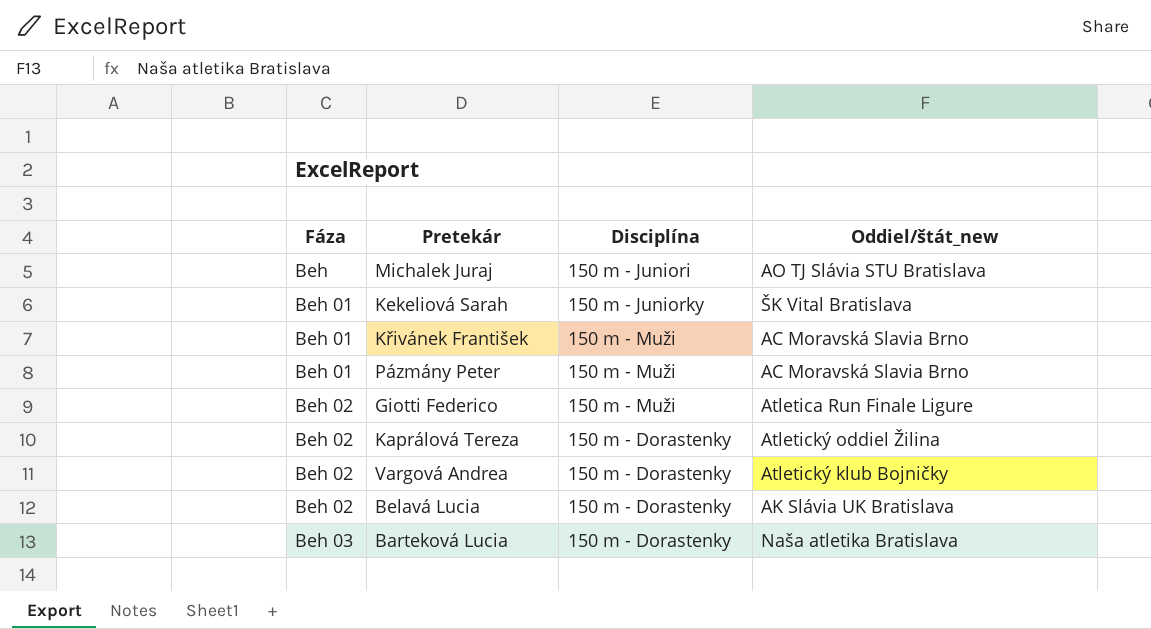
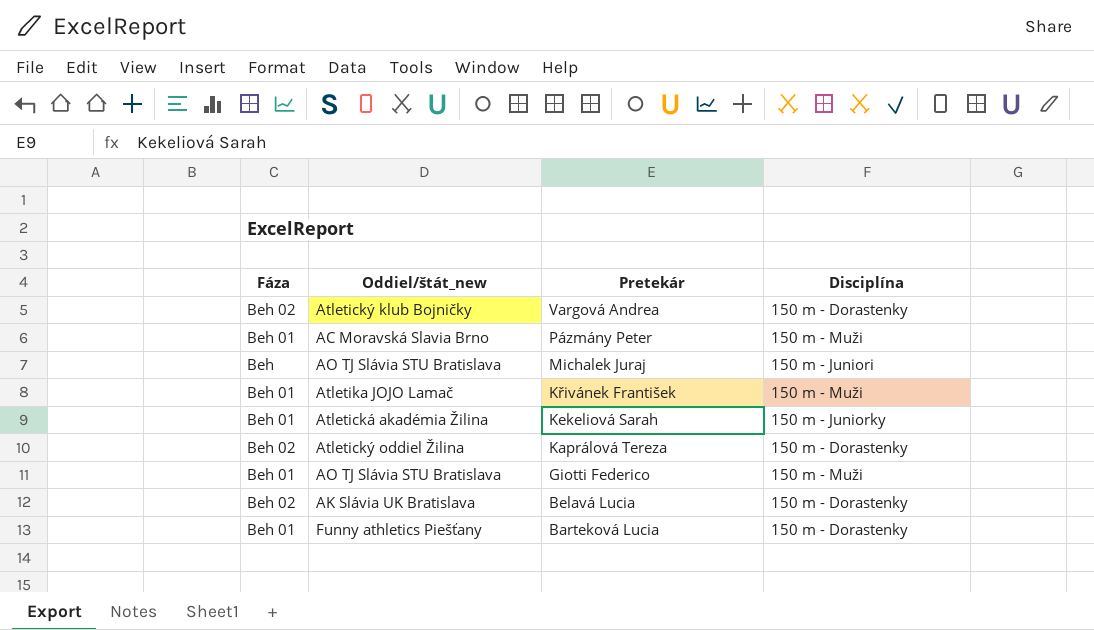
row order: Fáza ascending -> Pretekár descending
column Oddiel/štát_new | position: 4 -> 2
Křivánek František | Oddiel/štát_new: AC Moravská Slavia Brno -> Atletika JOJO Lamač
Kekeliová Sarah | Oddiel/štát_new: ŠK Vital Bratislava -> Atletická akadémia Žilina
Giotti Federico | Fáza: Beh 02 -> Beh 01
Giotti Federico | Oddiel/štát_new: Atletica Run Finale Ligure -> AO TJ Slávia STU Bratislava
Barteková Lucia | Fáza: Beh 03 -> Beh 01
Barteková Lucia | Oddiel/štát_new: Naša atletika Bratislava -> Funny athletics Piešťany

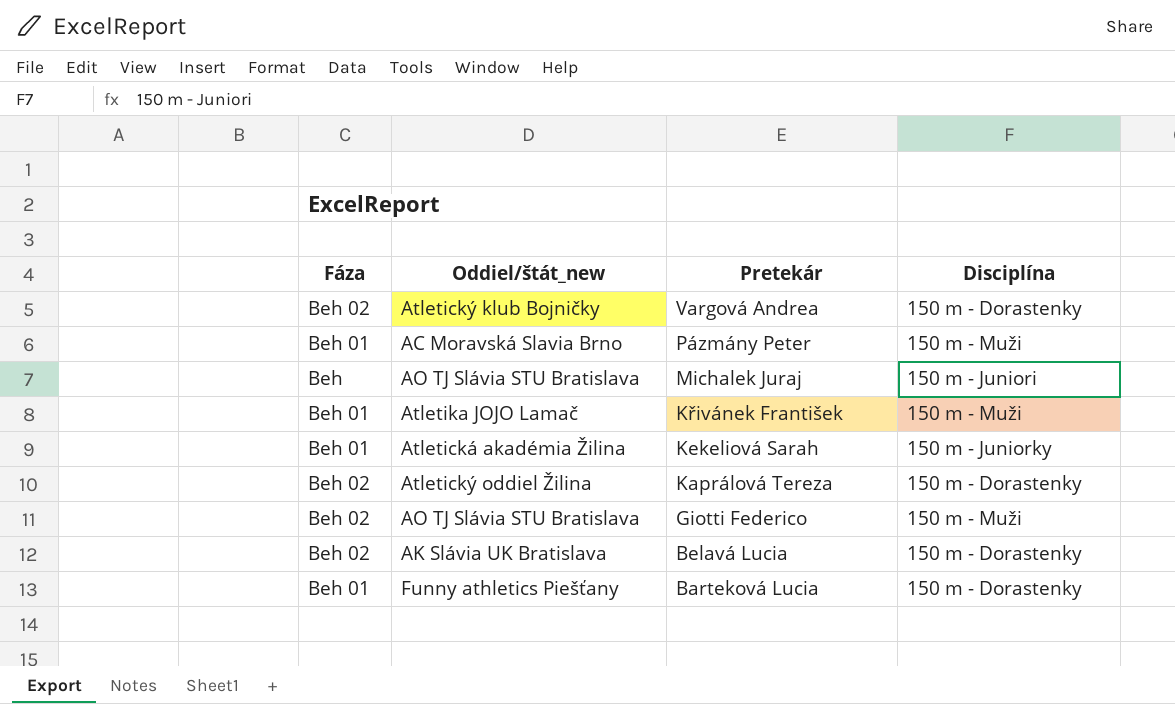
Giotti Federico | Fáza: Beh 01 -> Beh 02

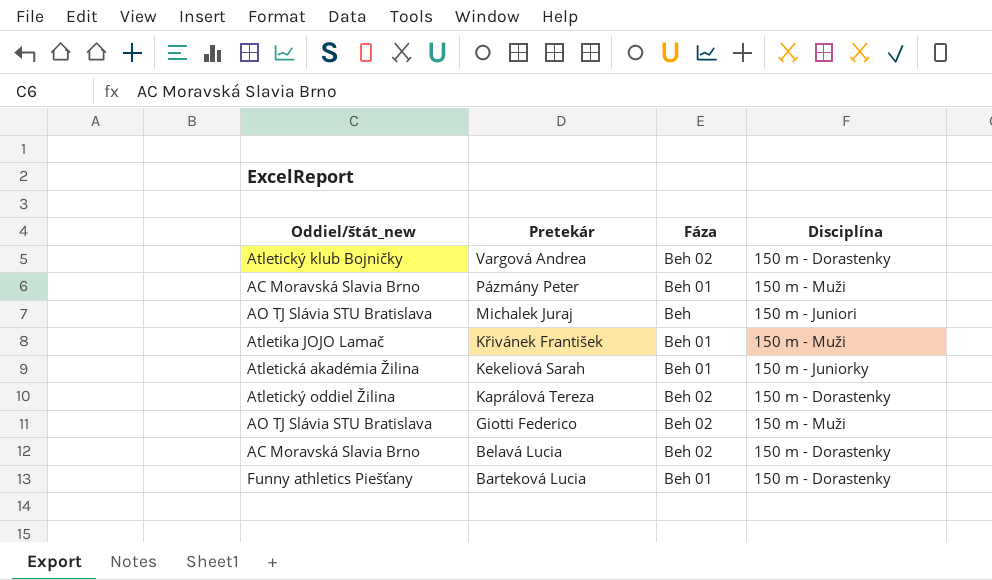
column Fáza | position: 1 -> 3
Belavá Lucia | Oddiel/štát_new: AK Slávia UK Bratislava -> AC Moravská Slavia Brno

